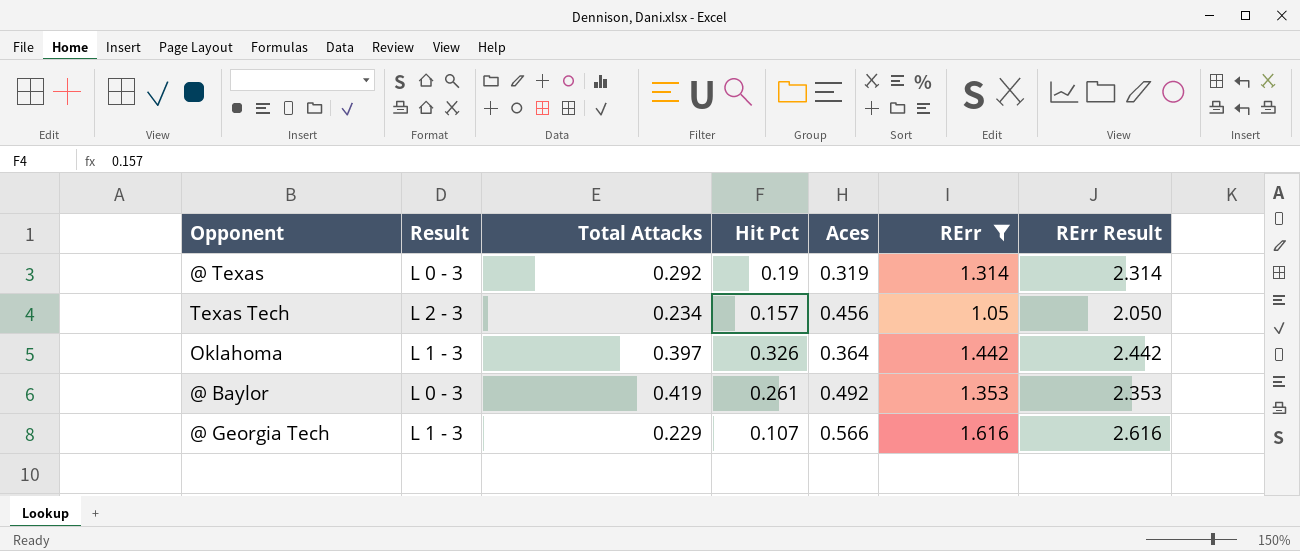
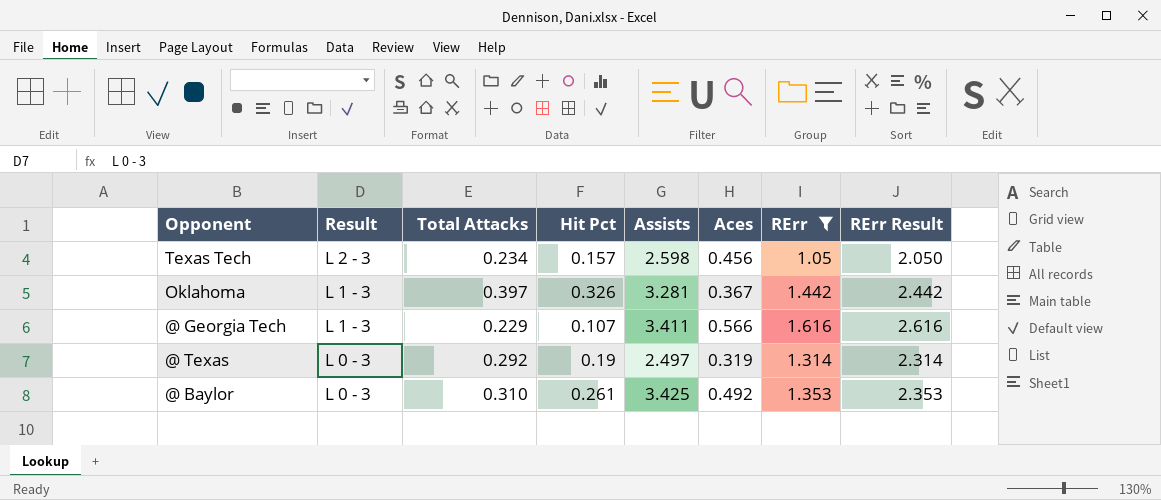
row order: none -> Result descending
column Assists | position: none -> 5
Oklahoma | Aces: 0.364 -> 0.367
@ Baylor | Total Attacks: 0.419 -> 0.310

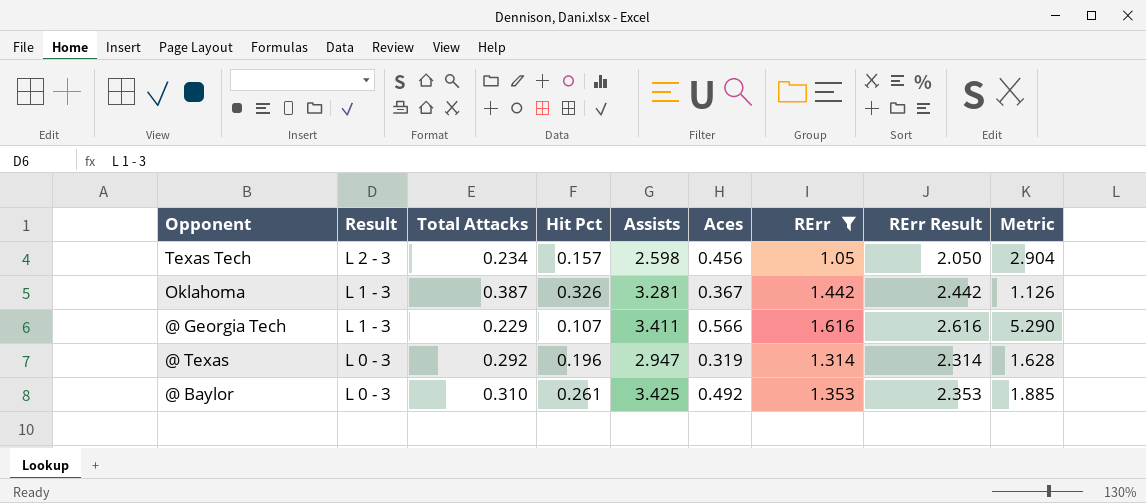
column Metric | formula: none -> [Aces] / [Hit Pct]
Oklahoma | Total Attacks: 0.397 -> 0.387
@ Texas | Hit Pct: 0.19 -> 0.196
@ Texas | Assists: 2.497 -> 2.947

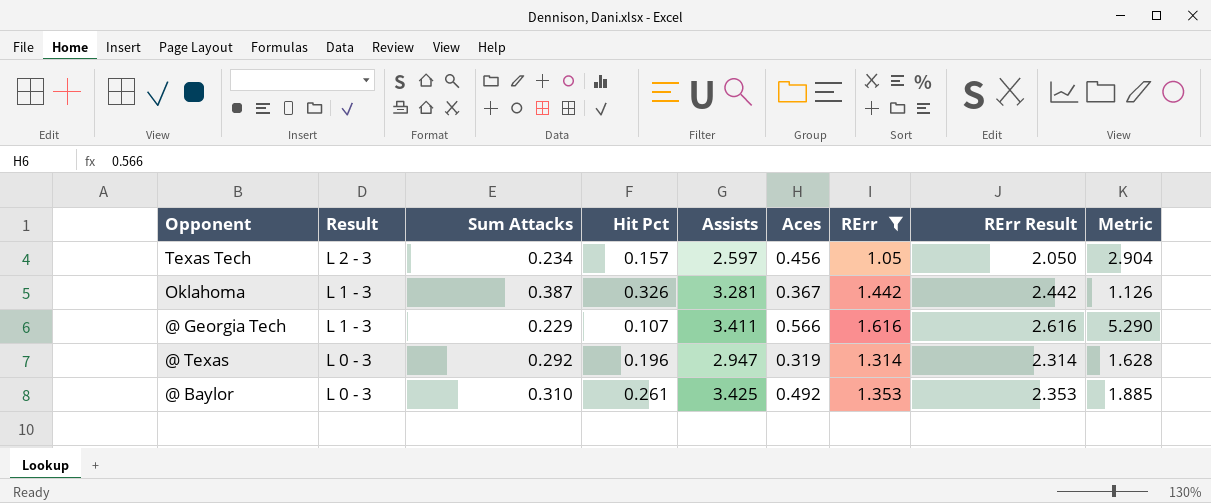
column name: Total Attacks -> Sum Attacks
Texas Tech | Assists: 2.598 -> 2.597

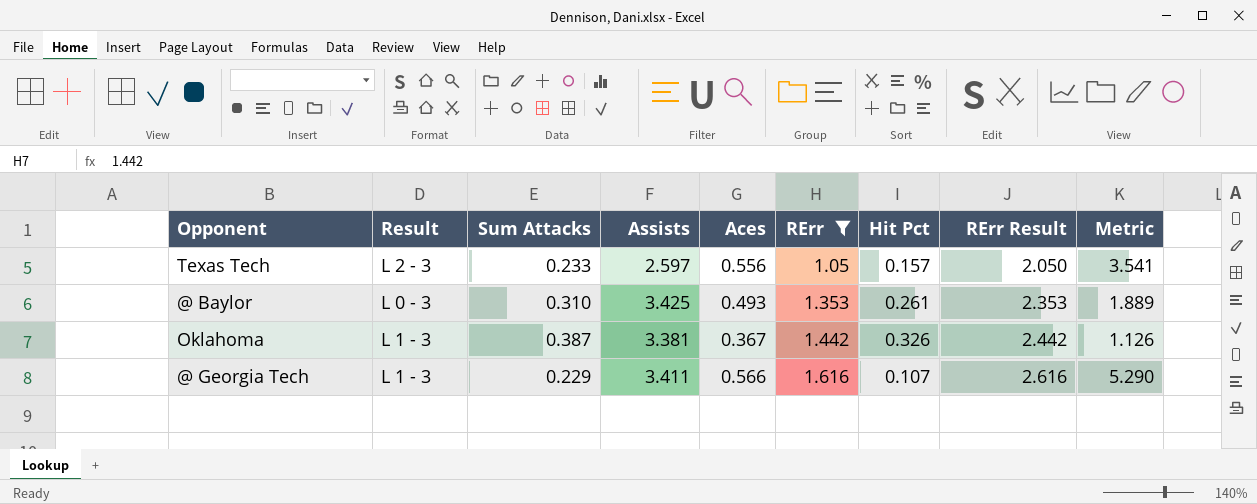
row order: Result descending -> RErr ascending
column Hit Pct | position: 4 -> 7
row @ Texas: L 0 - 3 | 0.292 | 0.196 | 2.947 | 0.319 | 1.314 | 2.314 | 1.628 -> none
Texas Tech | Sum Attacks: 0.234 -> 0.233
Texas Tech | Aces: 0.456 -> 0.556
Texas Tech | Metric: 2.904 -> 3.541
@ Baylor | Aces: 0.492 -> 0.493
@ Baylor | Metric: 1.885 -> 1.889
Oklahoma | Assists: 3.281 -> 3.381

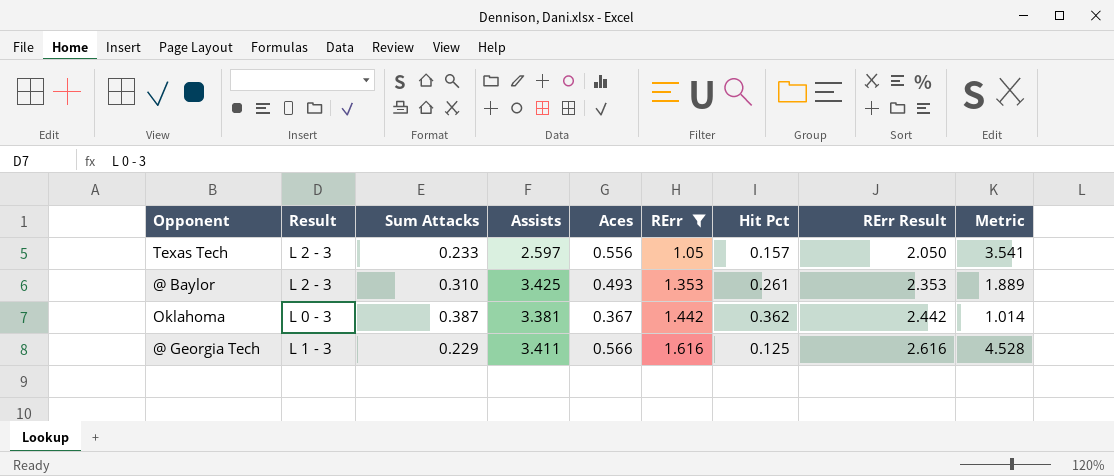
@ Baylor | Result: L 0 - 3 -> L 2 - 3
Oklahoma | Result: L 1 - 3 -> L 0 - 3
Oklahoma | Hit Pct: 0.326 -> 0.362
Oklahoma | Metric: 1.126 -> 1.014
@ Georgia Tech | Hit Pct: 0.107 -> 0.125
@ Georgia Tech | Metric: 5.290 -> 4.528

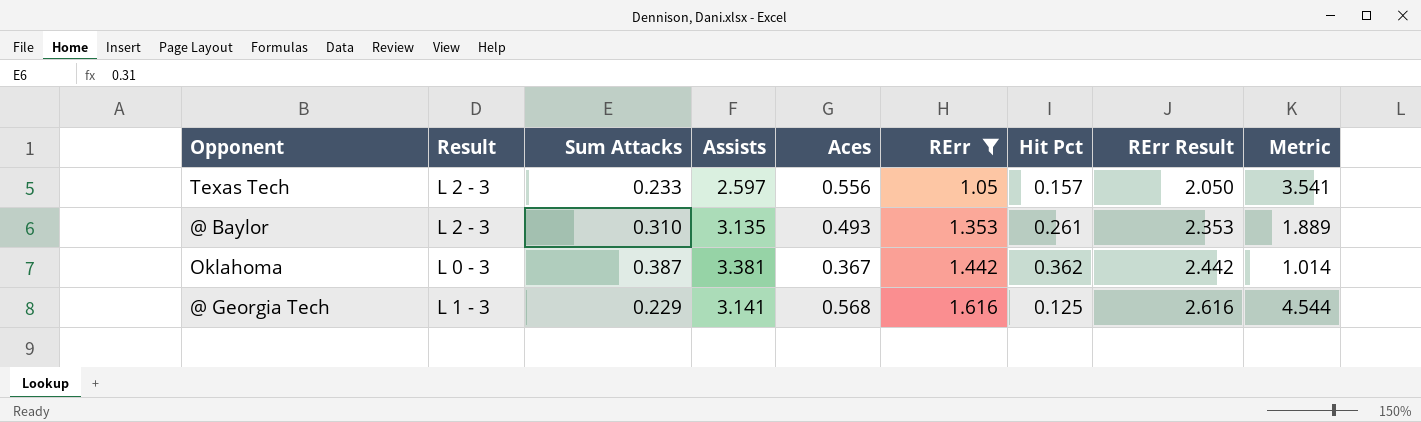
@ Baylor | Assists: 3.425 -> 3.135
@ Georgia Tech | Assists: 3.411 -> 3.141
@ Georgia Tech | Aces: 0.566 -> 0.568
@ Georgia Tech | Metric: 4.528 -> 4.544

